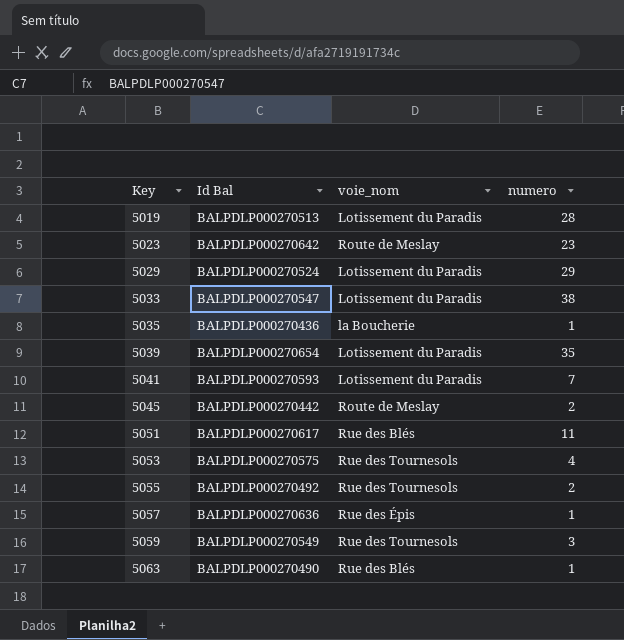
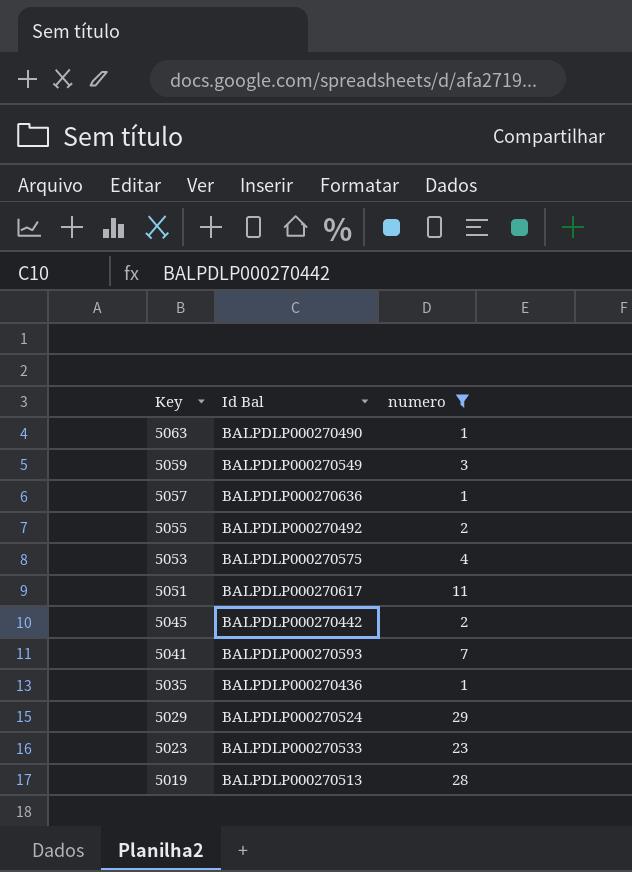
filter: none -> numero <= 29
row order: Key ascending -> Key descending
column voie_nom | position: 3 -> none
5023 | Id Bal: BALPDLP000270642 -> BALPDLP000270533

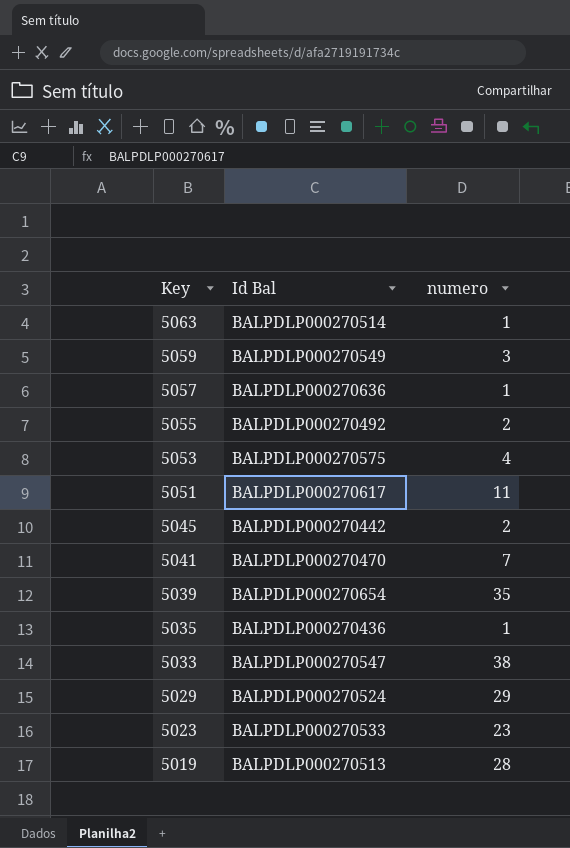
filter: numero <= 29 -> none
5063 | Id Bal: BALPDLP000270490 -> BALPDLP000270514
5041 | Id Bal: BALPDLP000270593 -> BALPDLP000270470

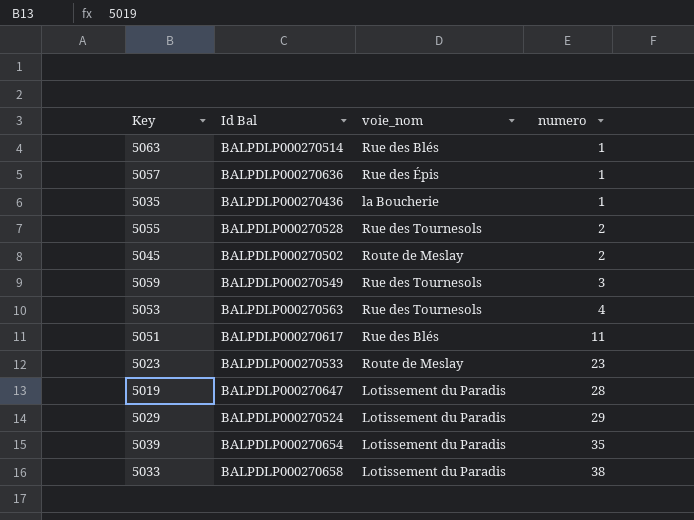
row order: Key descending -> numero ascending
column voie_nom | position: none -> 3
row 5041: BALPDLP000270470 | 7 -> none
5055 | Id Bal: BALPDLP000270492 -> BALPDLP000270528
5045 | Id Bal: BALPDLP000270442 -> BALPDLP000270502
5053 | Id Bal: BALPDLP000270575 -> BALPDLP000270563
5019 | Id Bal: BALPDLP000270513 -> BALPDLP000270647
5033 | Id Bal: BALPDLP000270547 -> BALPDLP000270658

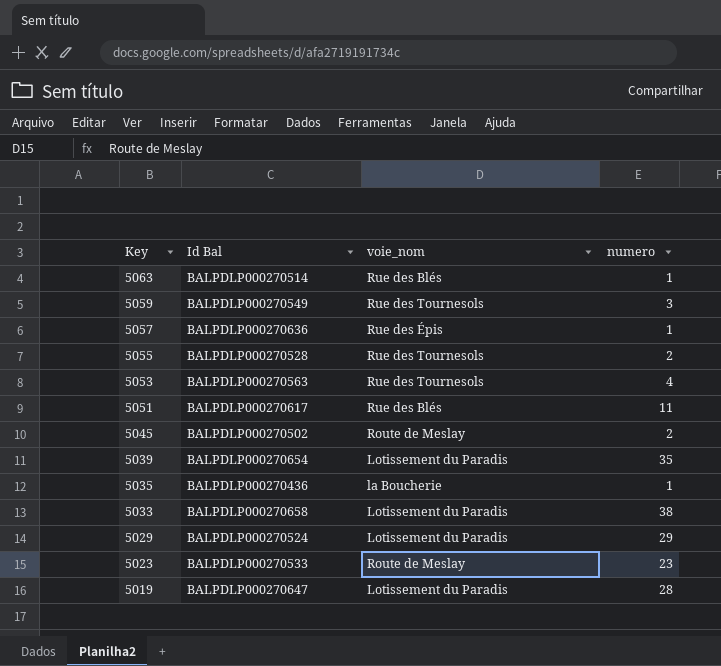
row order: numero ascending -> Key descending

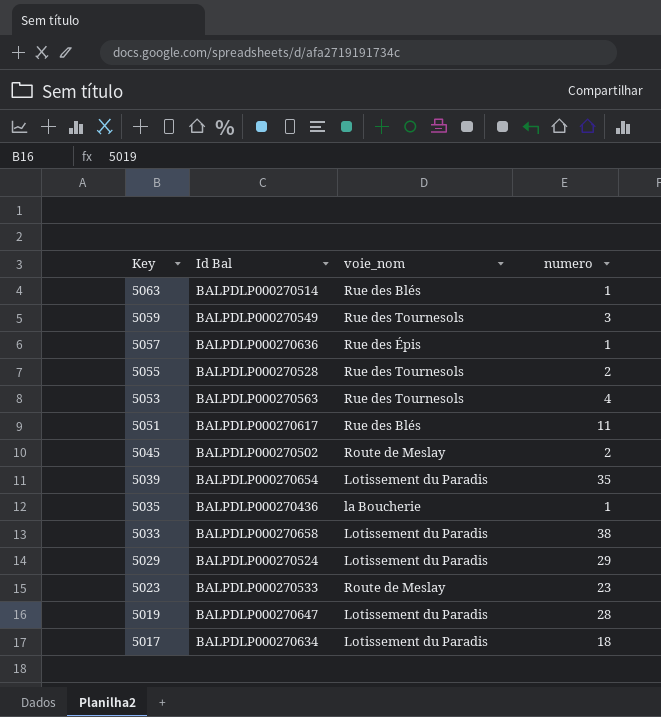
row 5017: none -> BALPDLP000270634 | Lotissement du Paradis | 18

